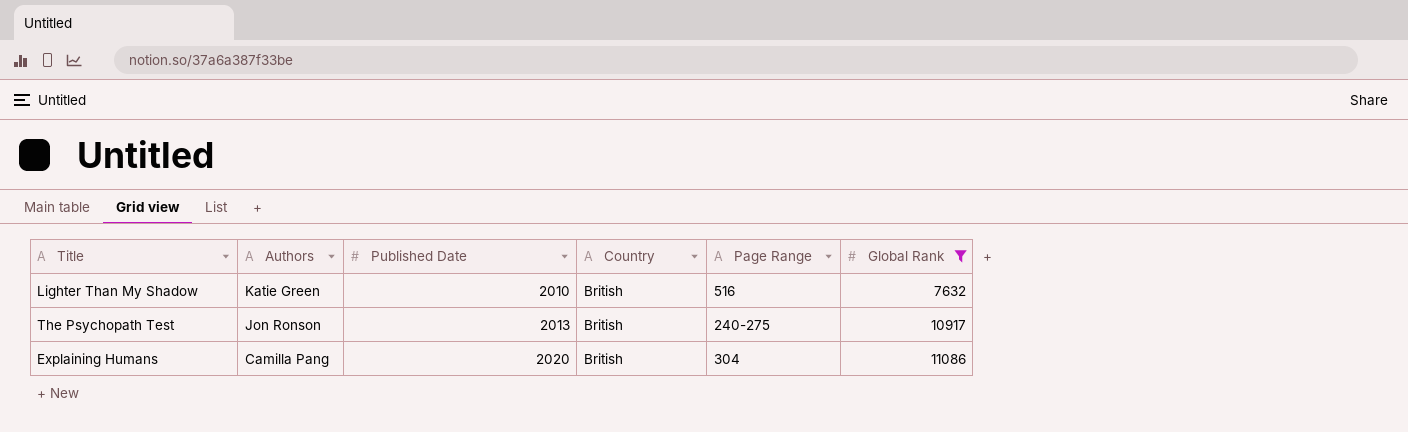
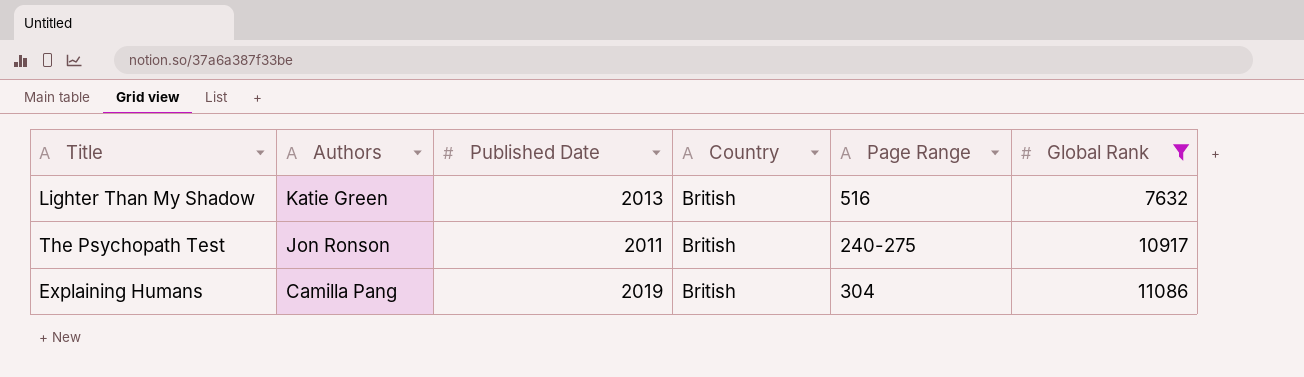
Lighter Than My Shadow | Published Date: 2010 -> 2013
The Psychopath Test | Published Date: 2013 -> 2011
Explaining Humans | Published Date: 2020 -> 2019

